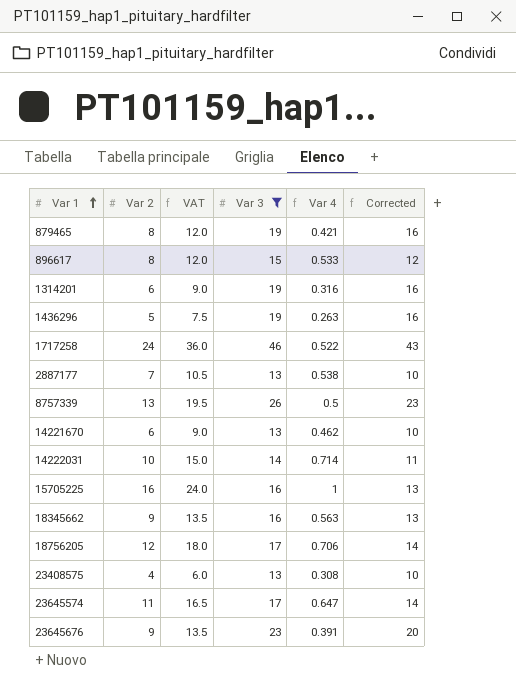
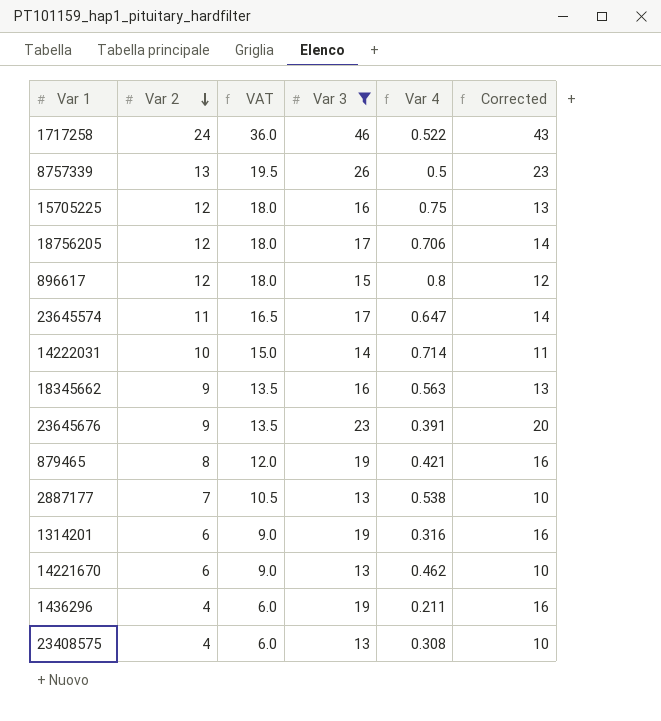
row order: Var 1 ascending -> Var 2 descending
15705225 | Var 2: 16 -> 12
15705225 | VAT: 24.0 -> 18.0
15705225 | Var 4: 1 -> 0.75
896617 | Var 2: 8 -> 12
896617 | VAT: 12.0 -> 18.0
896617 | Var 4: 0.533 -> 0.8
1436296 | Var 2: 5 -> 4
1436296 | VAT: 7.5 -> 6.0
1436296 | Var 4: 0.263 -> 0.211

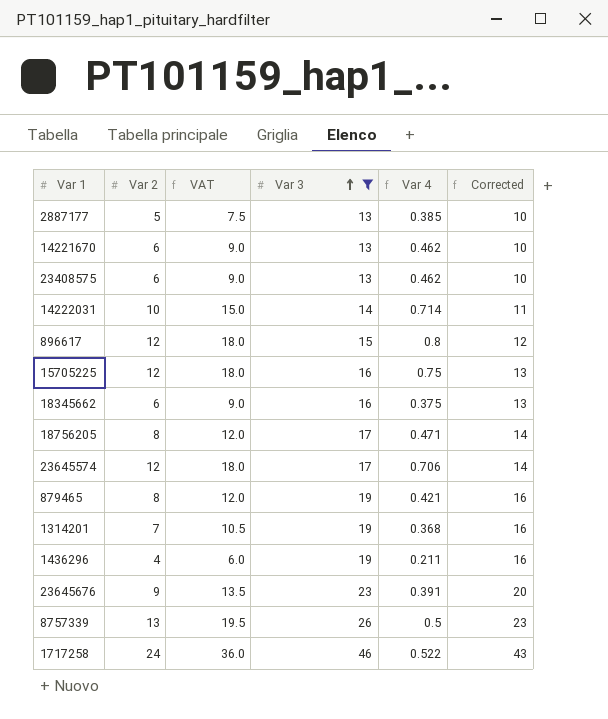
row order: Var 2 descending -> Var 3 ascending
2887177 | Var 2: 7 -> 5
2887177 | VAT: 10.5 -> 7.5
2887177 | Var 4: 0.538 -> 0.385
23408575 | Var 2: 4 -> 6
23408575 | VAT: 6.0 -> 9.0
23408575 | Var 4: 0.308 -> 0.462
18345662 | Var 2: 9 -> 6
18345662 | VAT: 13.5 -> 9.0
18345662 | Var 4: 0.563 -> 0.375
18756205 | Var 2: 12 -> 8
18756205 | VAT: 18.0 -> 12.0
18756205 | Var 4: 0.706 -> 0.471
23645574 | Var 2: 11 -> 12
23645574 | VAT: 16.5 -> 18.0
23645574 | Var 4: 0.647 -> 0.706
1314201 | Var 2: 6 -> 7
1314201 | VAT: 9.0 -> 10.5
1314201 | Var 4: 0.316 -> 0.368

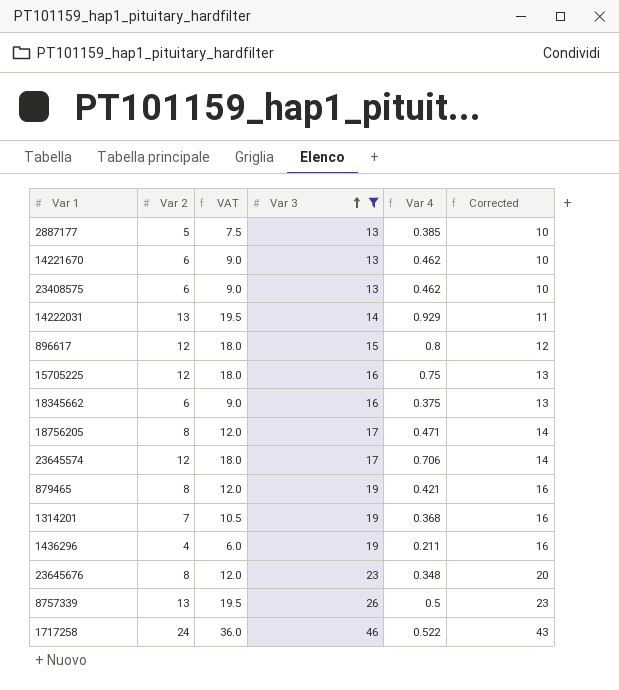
14222031 | Var 2: 10 -> 13
14222031 | VAT: 15.0 -> 19.5
14222031 | Var 4: 0.714 -> 0.929
23645676 | Var 2: 9 -> 8
23645676 | VAT: 13.5 -> 12.0
23645676 | Var 4: 0.391 -> 0.348

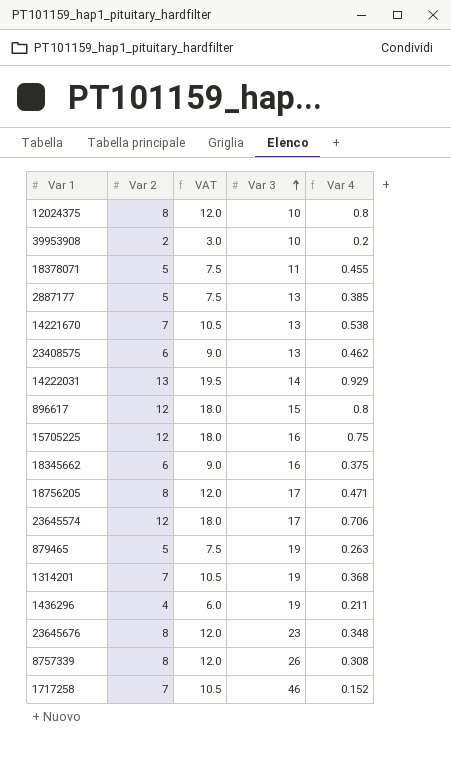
filter: Var 3 >= 13 -> none
column Corrected | formula: [Var 3] - 3 -> none
14221670 | Var 2: 6 -> 7
14221670 | VAT: 9.0 -> 10.5
14221670 | Var 4: 0.462 -> 0.538
879465 | Var 2: 8 -> 5
879465 | VAT: 12.0 -> 7.5
879465 | Var 4: 0.421 -> 0.263
8757339 | Var 2: 13 -> 8
8757339 | VAT: 19.5 -> 12.0
8757339 | Var 4: 0.5 -> 0.308
1717258 | Var 2: 24 -> 7
1717258 | VAT: 36.0 -> 10.5
1717258 | Var 4: 0.522 -> 0.152

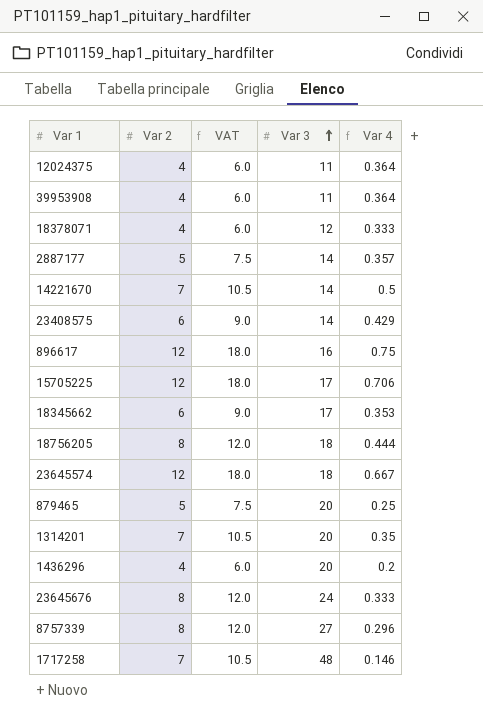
row 14222031: 13 | 19.5 | 14 | 0.929 -> none
12024375 | Var 2: 8 -> 4
12024375 | VAT: 12.0 -> 6.0
12024375 | Var 3: 10 -> 11
12024375 | Var 4: 0.8 -> 0.364
39953908 | Var 2: 2 -> 4
39953908 | VAT: 3.0 -> 6.0
39953908 | Var 3: 10 -> 11
39953908 | Var 4: 0.2 -> 0.364
18378071 | Var 2: 5 -> 4
18378071 | VAT: 7.5 -> 6.0
18378071 | Var 3: 11 -> 12
18378071 | Var 4: 0.455 -> 0.333
2887177 | Var 3: 13 -> 14
2887177 | Var 4: 0.385 -> 0.357
14221670 | Var 3: 13 -> 14
14221670 | Var 4: 0.538 -> 0.5
23408575 | Var 3: 13 -> 14
23408575 | Var 4: 0.462 -> 0.429
896617 | Var 3: 15 -> 16
896617 | Var 4: 0.8 -> 0.75
15705225 | Var 3: 16 -> 17
15705225 | Var 4: 0.75 -> 0.706
18345662 | Var 3: 16 -> 17
18345662 | Var 4: 0.375 -> 0.353
18756205 | Var 3: 17 -> 18
18756205 | Var 4: 0.471 -> 0.444
23645574 | Var 3: 17 -> 18
23645574 | Var 4: 0.706 -> 0.667
879465 | Var 3: 19 -> 20
879465 | Var 4: 0.263 -> 0.25
1314201 | Var 3: 19 -> 20
1314201 | Var 4: 0.368 -> 0.35
1436296 | Var 3: 19 -> 20
1436296 | Var 4: 0.211 -> 0.2
23645676 | Var 3: 23 -> 24
23645676 | Var 4: 0.348 -> 0.333
8757339 | Var 3: 26 -> 27
8757339 | Var 4: 0.308 -> 0.296
1717258 | Var 3: 46 -> 48
1717258 | Var 4: 0.152 -> 0.146

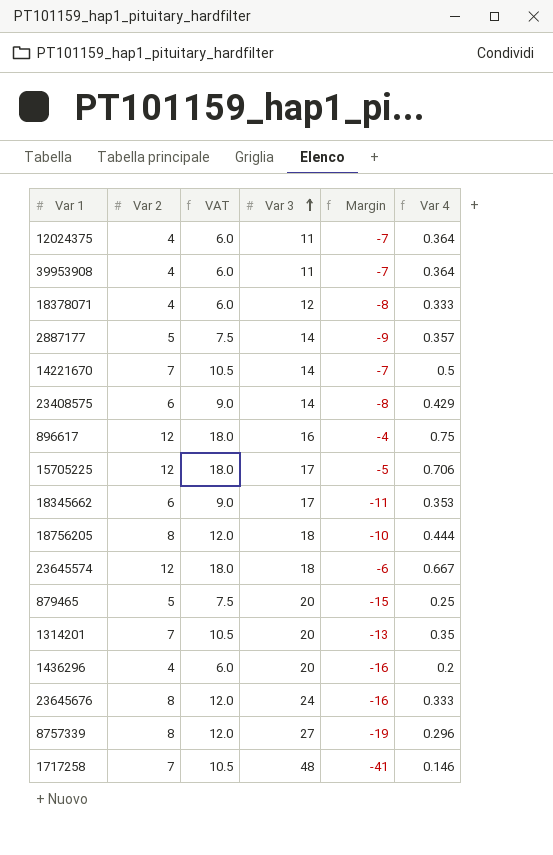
column Margin | formula: none -> [Var 2] - [Var 3]

